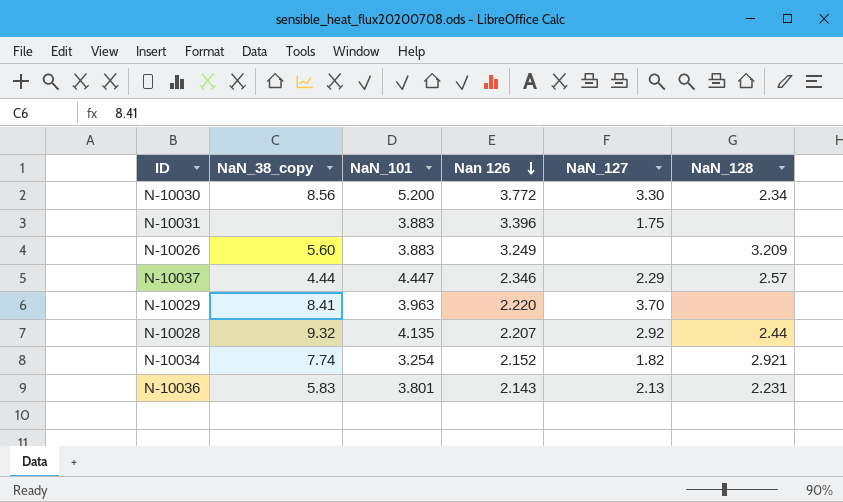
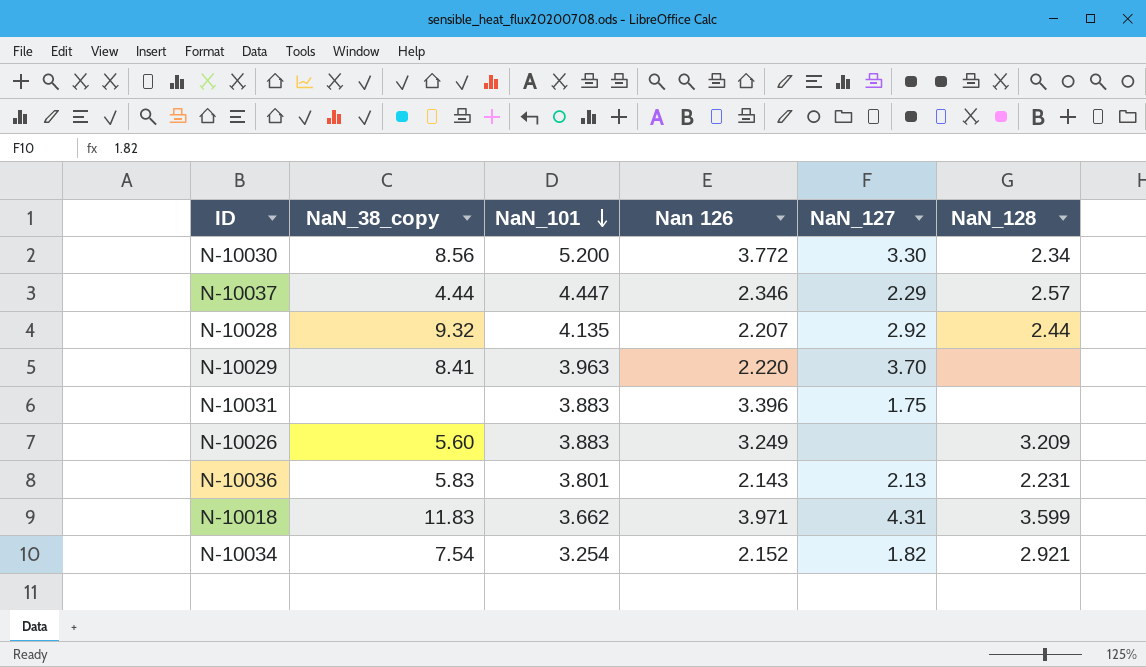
row order: Nan 126 descending -> NaN_101 descending
row N-10018: none -> 11.83 | 3.662 | 3.971 | 4.31 | 3.599
N-10034 | NaN_38_copy: 7.74 -> 7.54

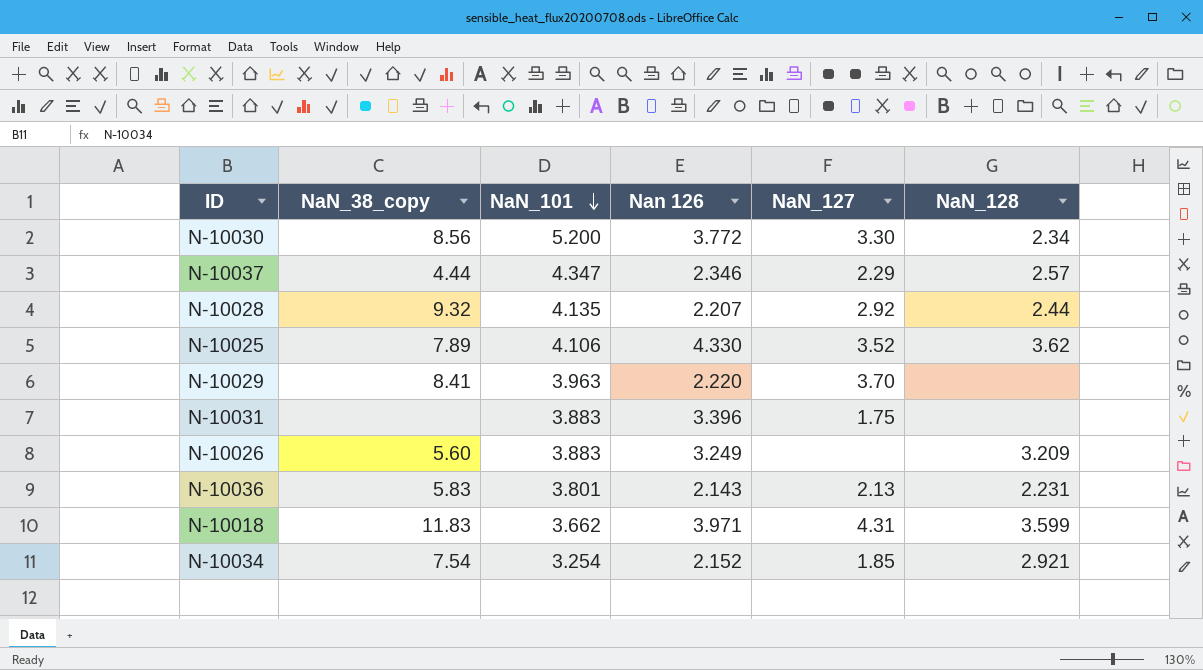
N-10037 | NaN_101: 4.447 -> 4.347
row N-10025: none -> 7.89 | 4.106 | 4.330 | 3.52 | 3.62
N-10034 | NaN_127: 1.82 -> 1.85

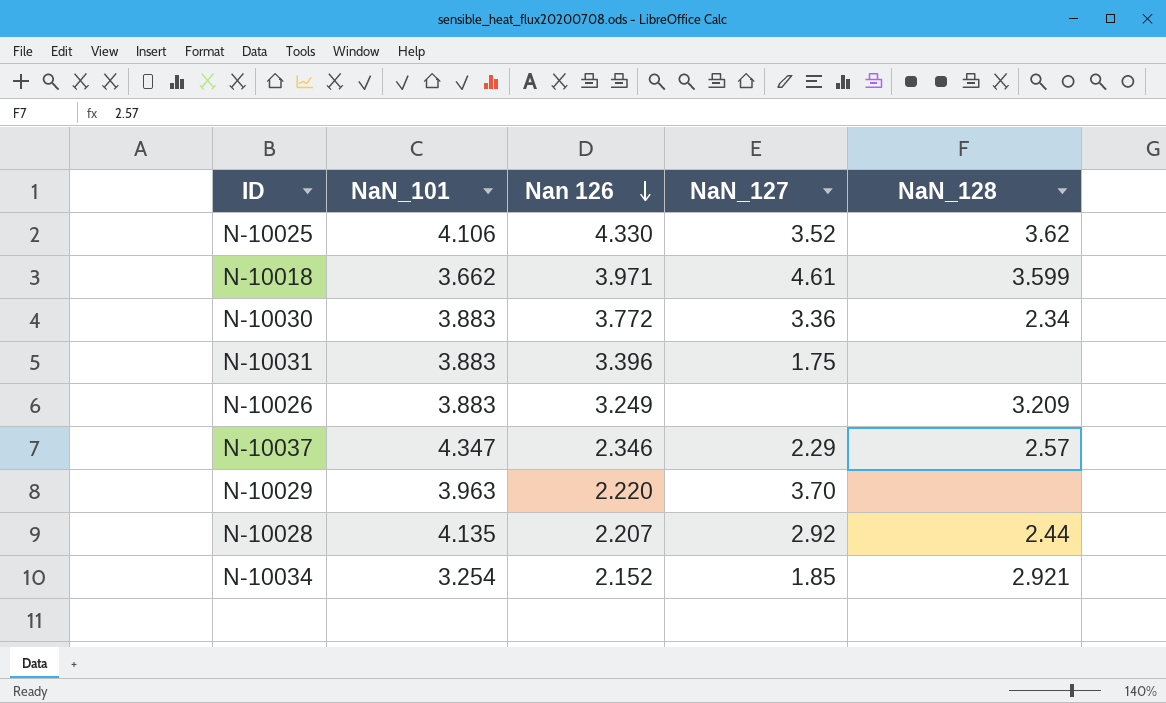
row order: NaN_101 descending -> Nan 126 descending
column NaN_38_copy | position: 2 -> none
row N-10036: 5.83 | 3.801 | 2.143 | 2.13 | 2.231 -> none
N-10018 | NaN_127: 4.31 -> 4.61
N-10030 | NaN_101: 5.200 -> 3.883
N-10030 | NaN_127: 3.30 -> 3.36

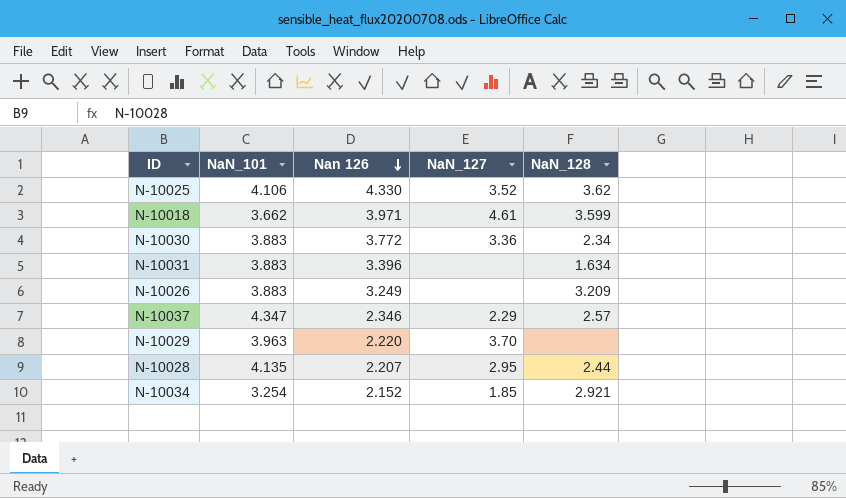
N-10031 | NaN_127: 1.75 -> none
N-10031 | NaN_128: none -> 1.634
N-10028 | NaN_127: 2.92 -> 2.95

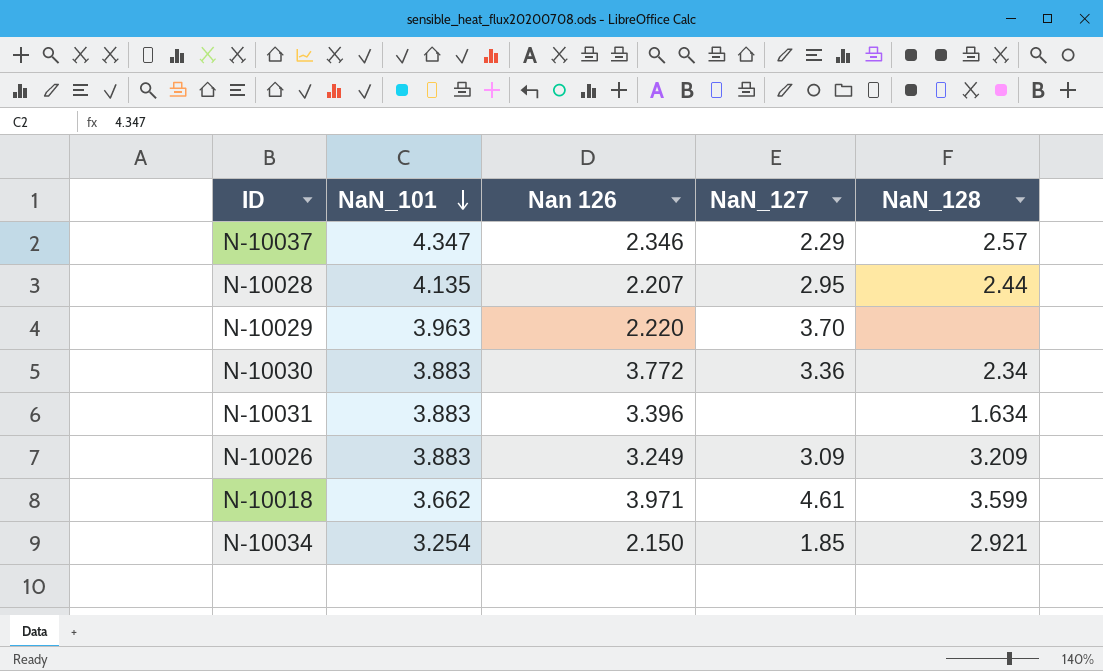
row order: Nan 126 descending -> NaN_101 descending
row N-10025: 4.106 | 4.330 | 3.52 | 3.62 -> none
N-10026 | NaN_127: none -> 3.09
N-10034 | Nan 126: 2.152 -> 2.150

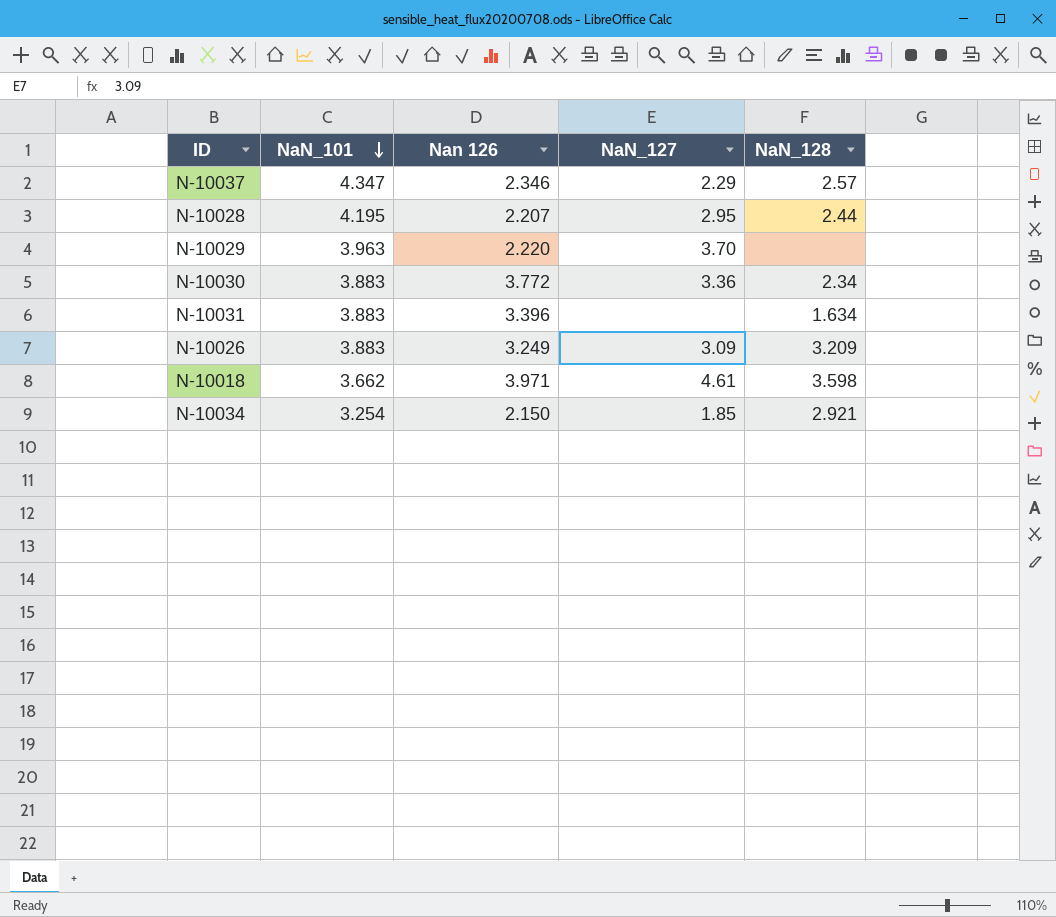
N-10028 | NaN_101: 4.135 -> 4.195
N-10018 | NaN_128: 3.599 -> 3.598

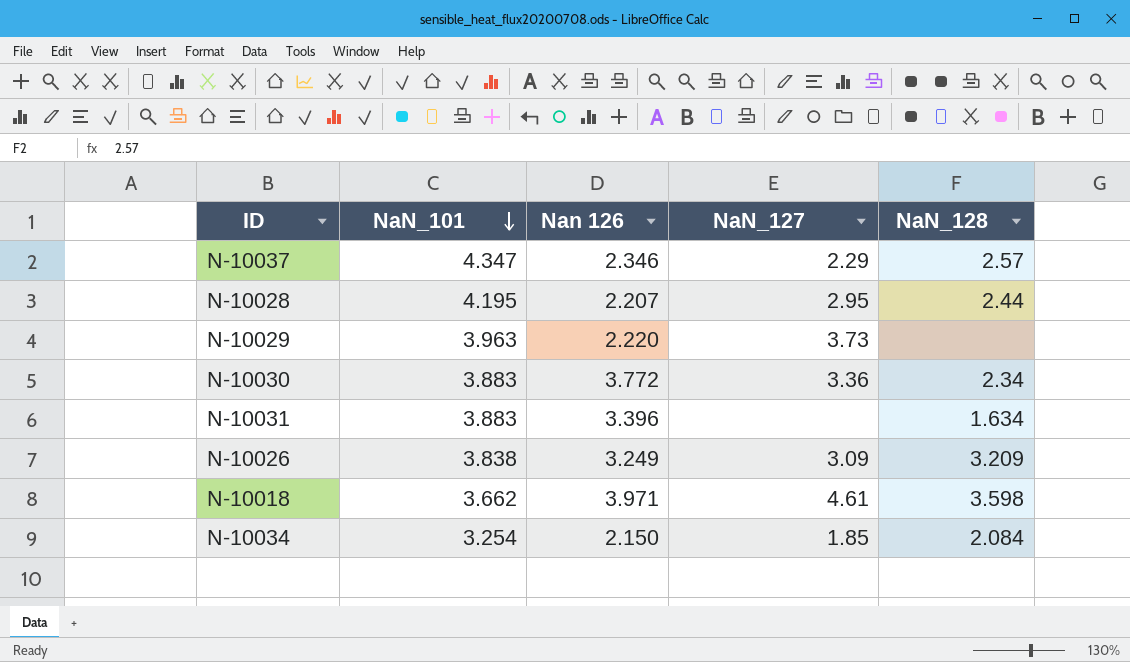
N-10029 | NaN_127: 3.70 -> 3.73
N-10026 | NaN_101: 3.883 -> 3.838
N-10034 | NaN_128: 2.921 -> 2.084

